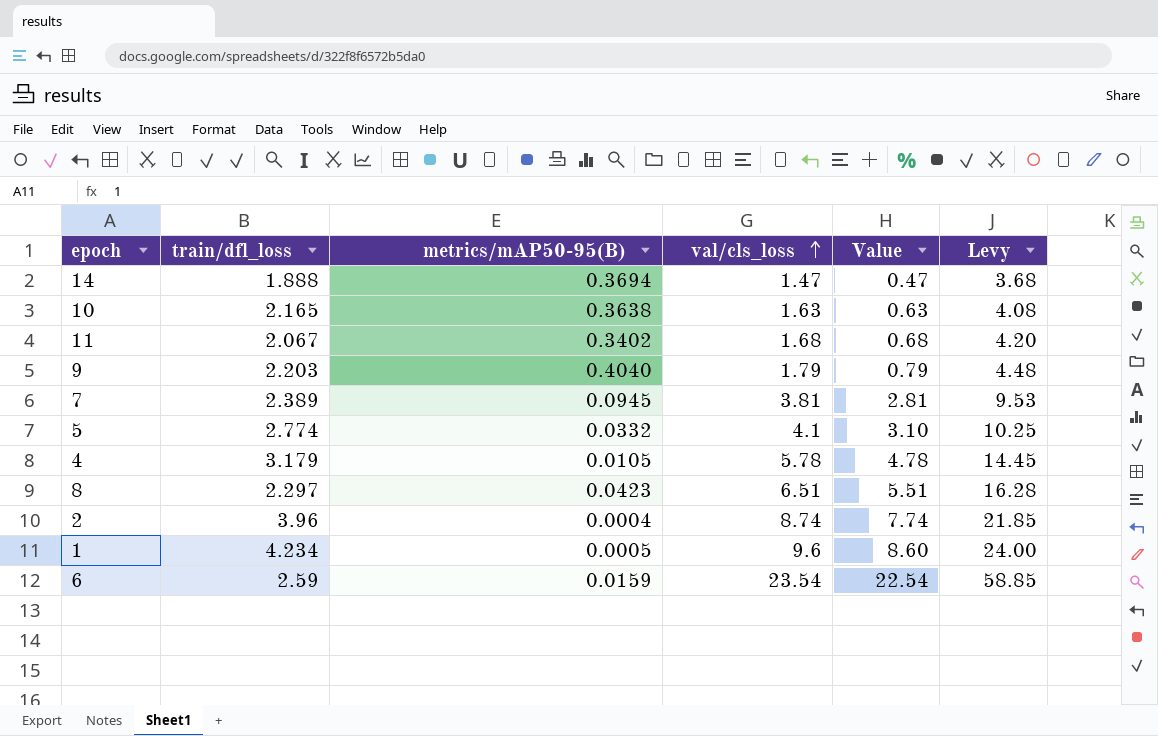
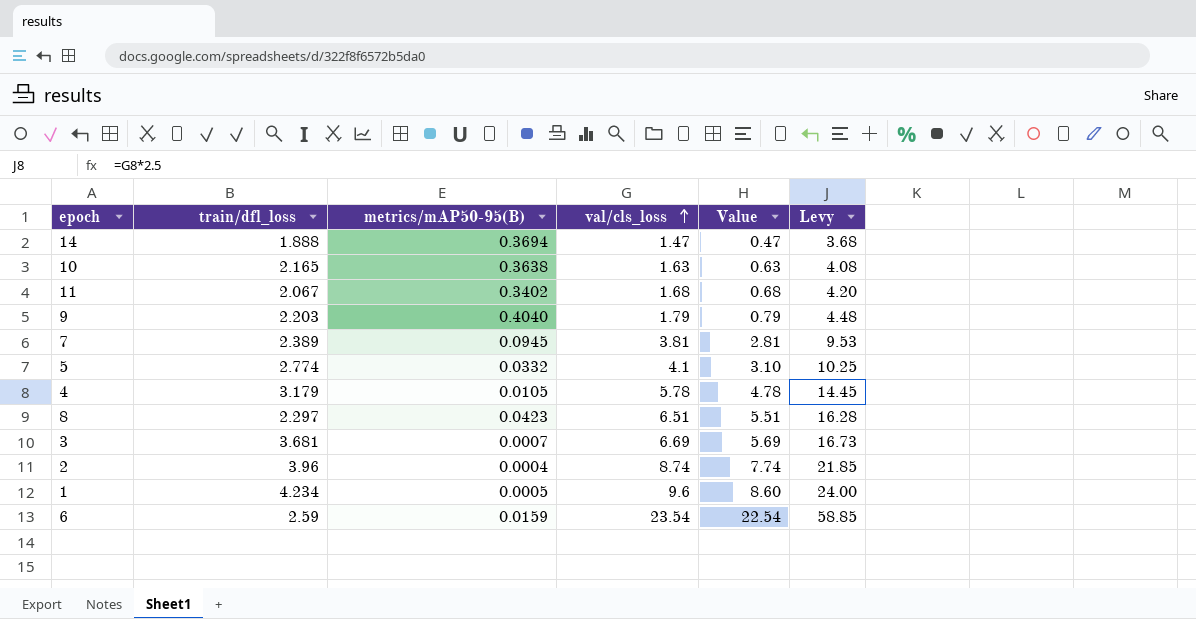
row 3: none -> 3.681 | 0.0007 | 6.69 | 5.69 | 16.73

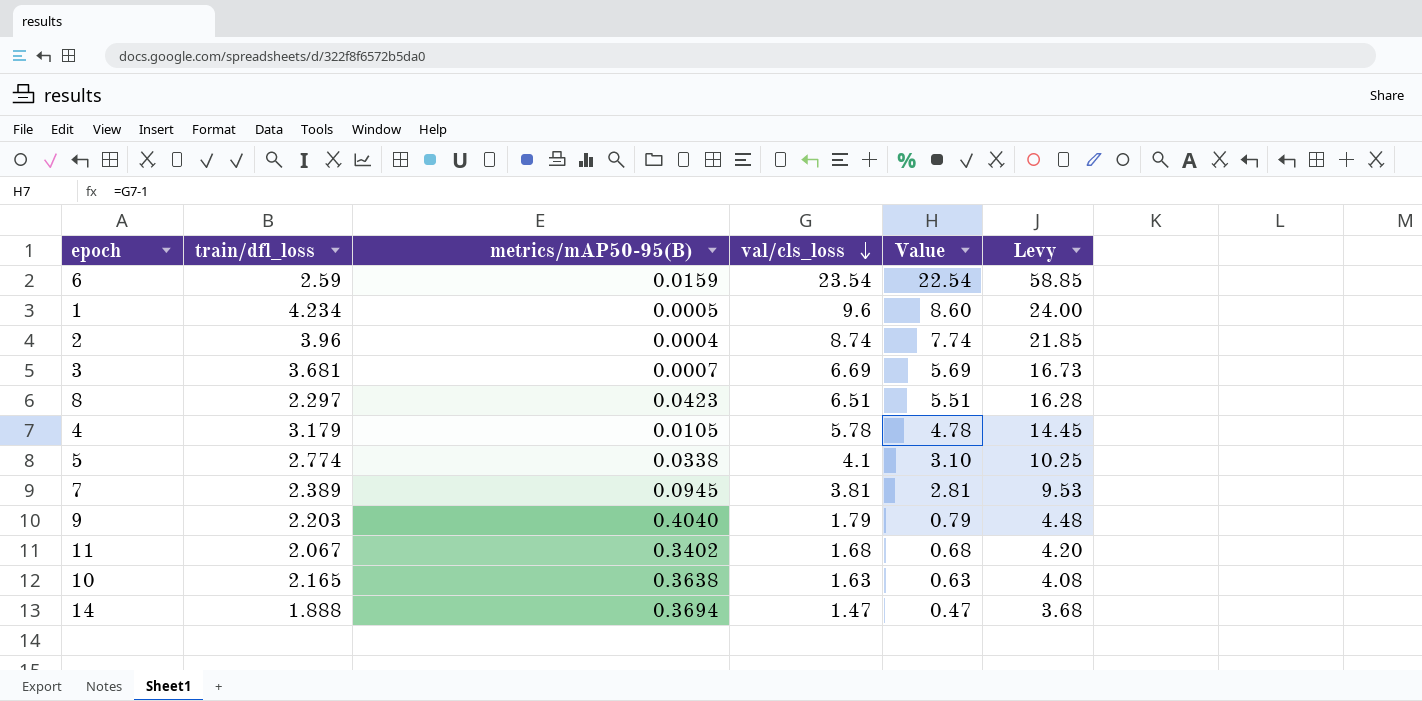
row order: val/cls_loss ascending -> val/cls_loss descending
5 | metrics/mAP50-95(B): 0.0332 -> 0.0338

